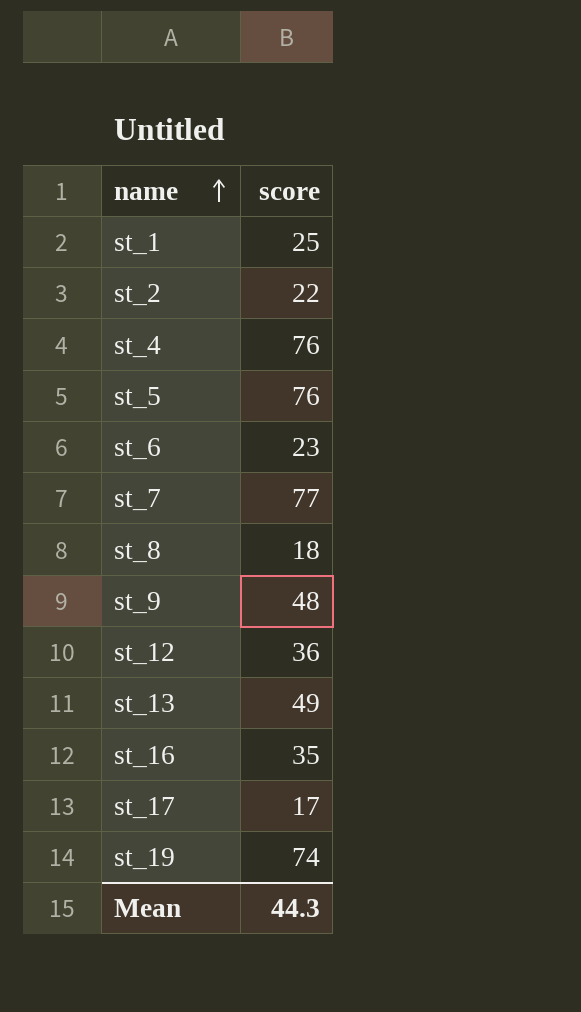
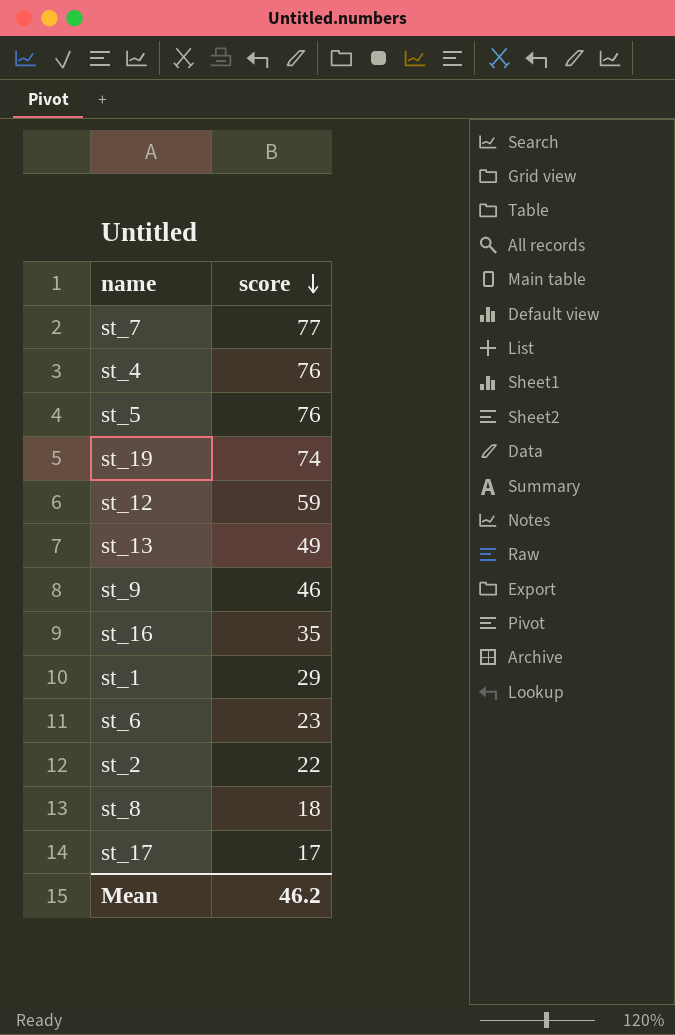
row order: name ascending -> score descending
st_12 | score: 36 -> 59
st_9 | score: 48 -> 46
st_1 | score: 25 -> 29
Mean | score: 44.3 -> 46.2

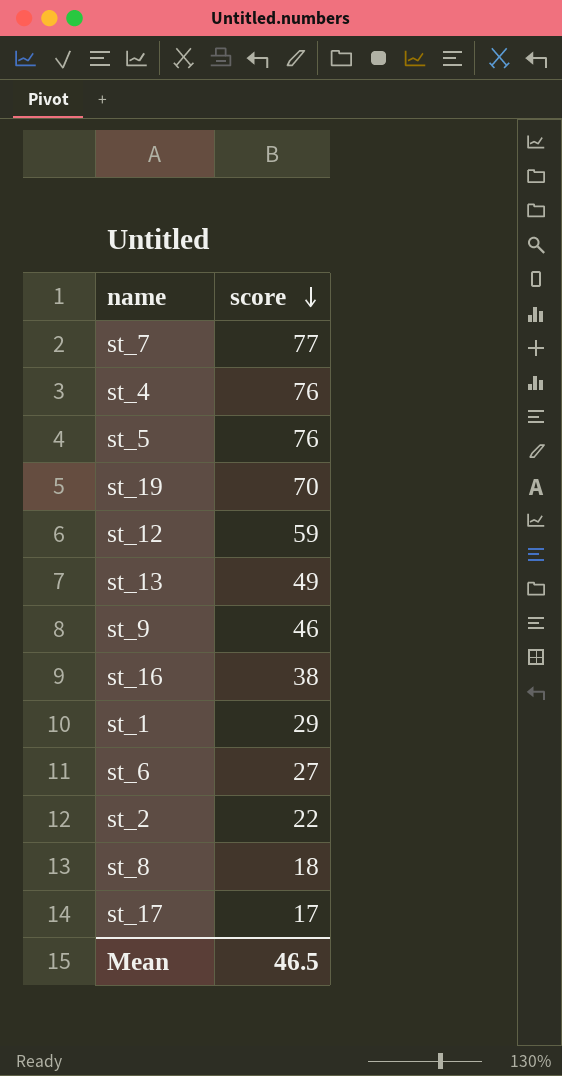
st_19 | score: 74 -> 70
st_16 | score: 35 -> 38
st_6 | score: 23 -> 27
Mean | score: 46.2 -> 46.5

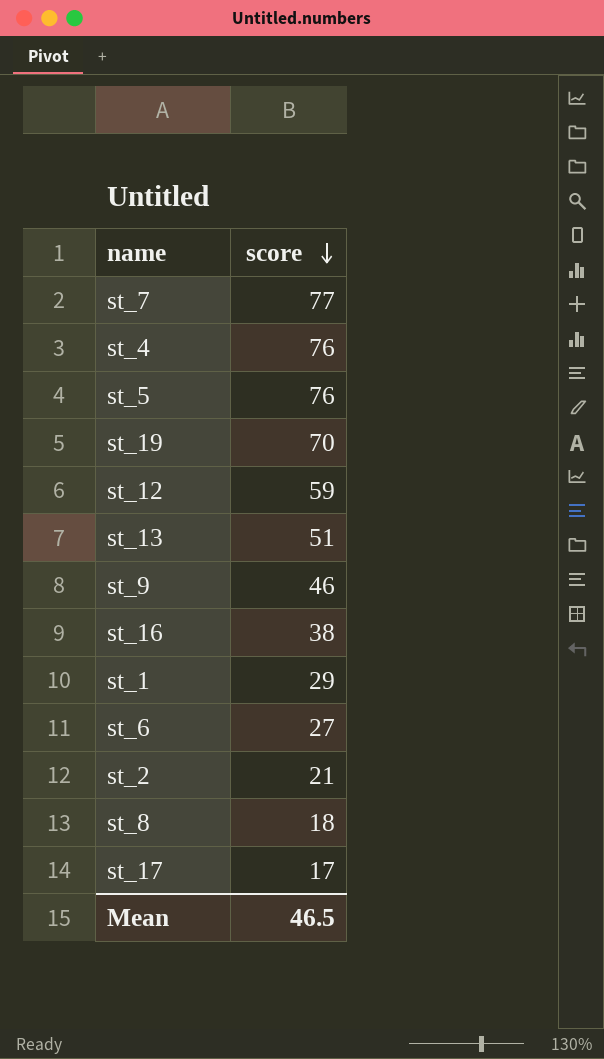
st_13 | score: 49 -> 51
st_2 | score: 22 -> 21

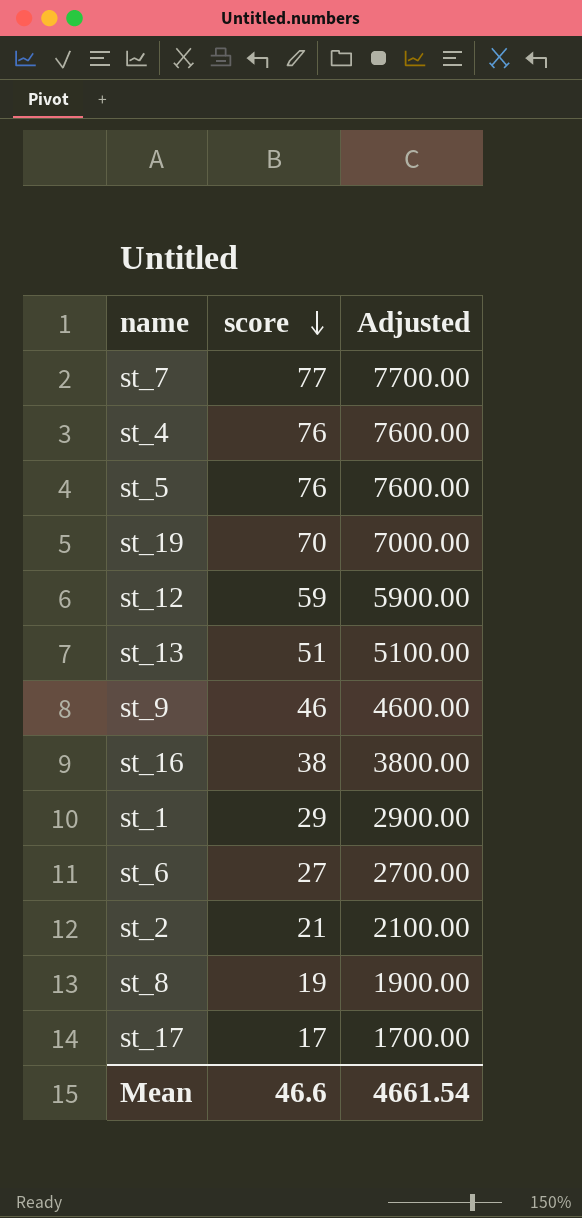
column Adjusted | formula: none -> [score] * 100
st_8 | score: 18 -> 19
Mean | score: 46.5 -> 46.6

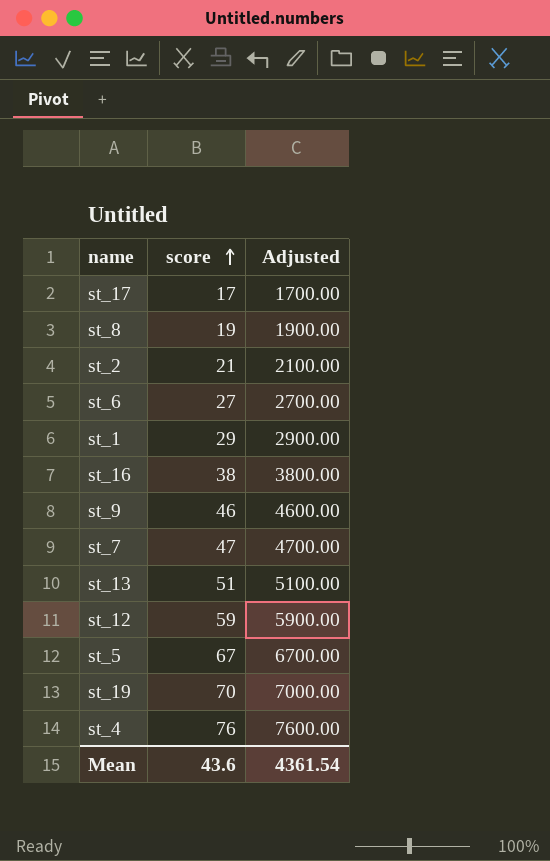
row order: score descending -> score ascending
st_7 | score: 77 -> 47
st_7 | Adjusted: 7700.00 -> 4700.00
st_5 | score: 76 -> 67
st_5 | Adjusted: 7600.00 -> 6700.00
Mean | score: 46.6 -> 43.6
Mean | Adjusted: 4661.54 -> 4361.54

